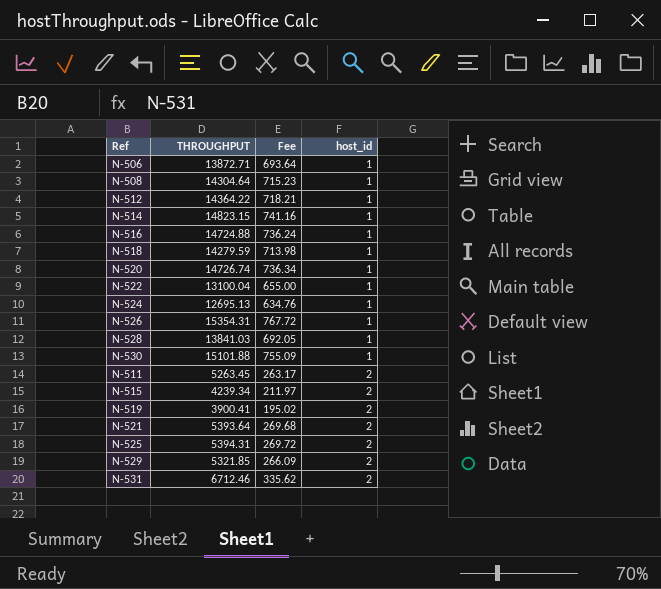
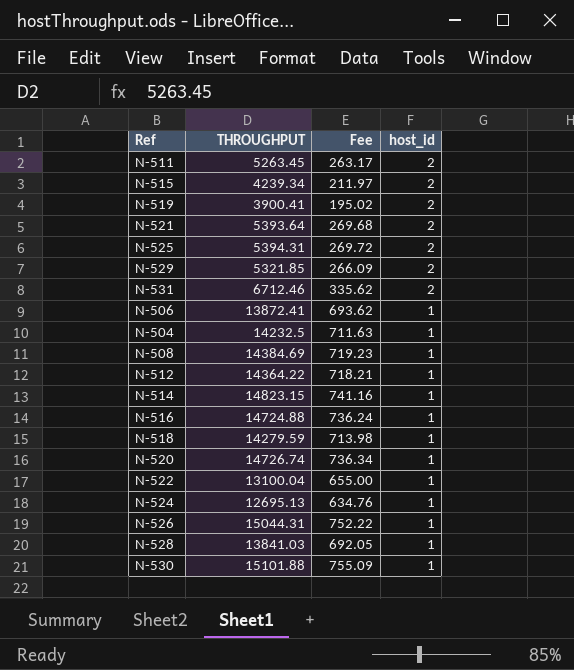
row order: host_id ascending -> host_id descending
N-506 | THROUGHPUT: 13872.71 -> 13872.41
N-506 | Fee: 693.64 -> 693.62
row N-504: none -> 14232.5 | 711.63 | 1
N-508 | THROUGHPUT: 14304.64 -> 14384.69
N-508 | Fee: 715.23 -> 719.23
N-526 | THROUGHPUT: 15354.31 -> 15044.31
N-526 | Fee: 767.72 -> 752.22

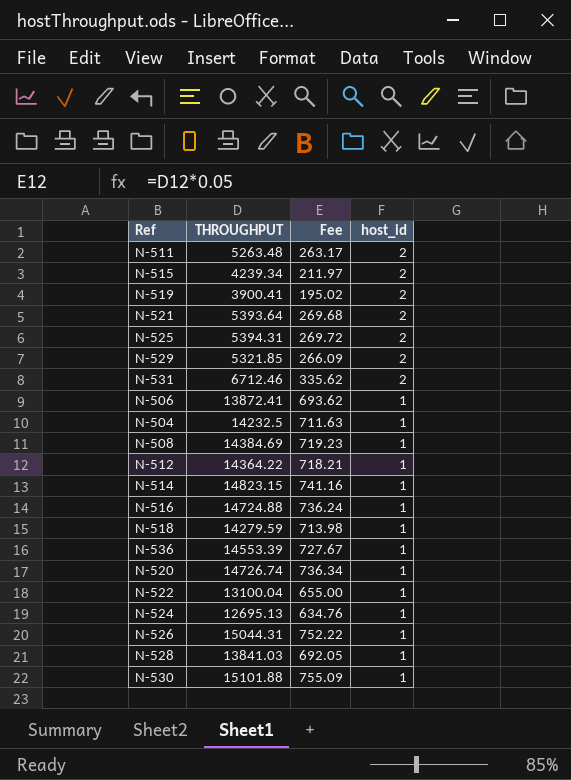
N-511 | THROUGHPUT: 5263.45 -> 5263.48
row N-536: none -> 14553.39 | 727.67 | 1

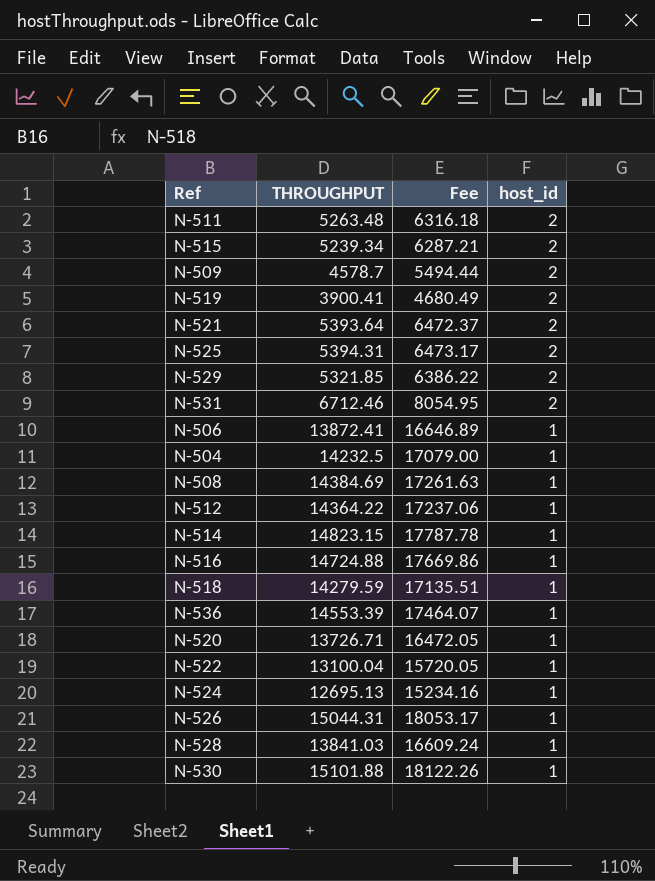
column Fee | formula: [THROUGHPUT] * 0.05 -> [THROUGHPUT] * 1.2
N-515 | THROUGHPUT: 4239.34 -> 5239.34
row N-509: none -> 4578.7 | 5494.44 | 2
N-520 | THROUGHPUT: 14726.74 -> 13726.71

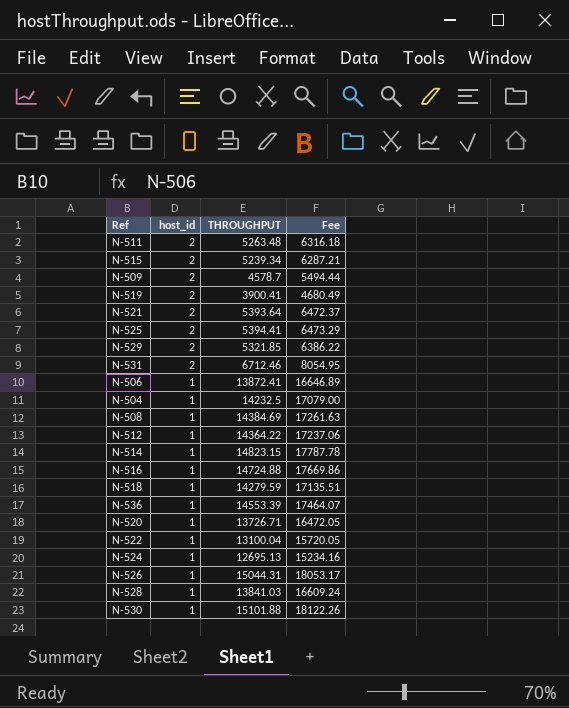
column host_id | position: 4 -> 2
N-525 | THROUGHPUT: 5394.31 -> 5394.41
N-525 | Fee: 6473.17 -> 6473.29

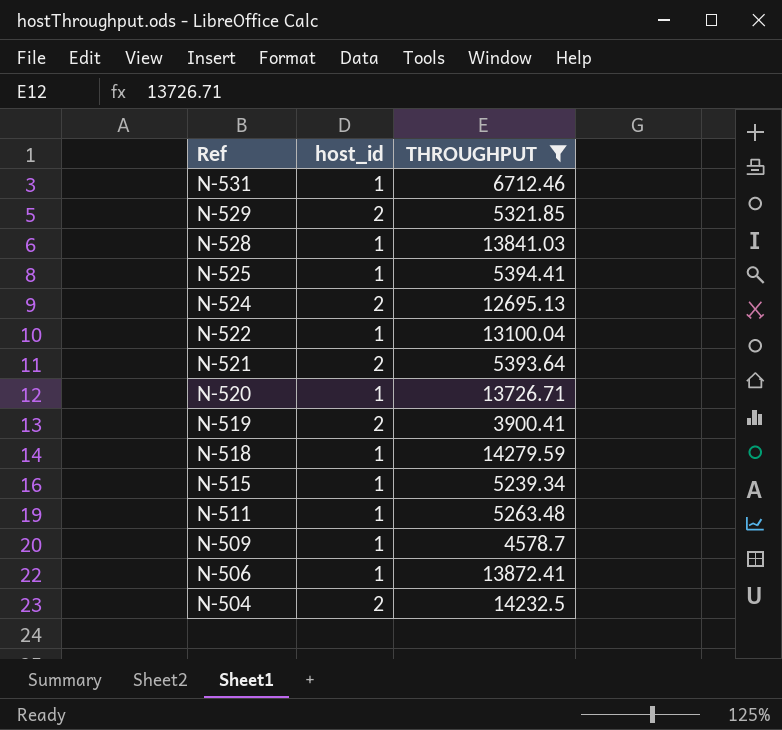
filter: none -> THROUGHPUT <= 14279.59
row order: host_id descending -> Ref descending
column Fee | formula: [THROUGHPUT] * 1.2 -> none
N-531 | host_id: 2 -> 1
N-525 | host_id: 2 -> 1
N-524 | host_id: 1 -> 2
N-515 | host_id: 2 -> 1
N-511 | host_id: 2 -> 1
N-509 | host_id: 2 -> 1
N-504 | host_id: 1 -> 2

